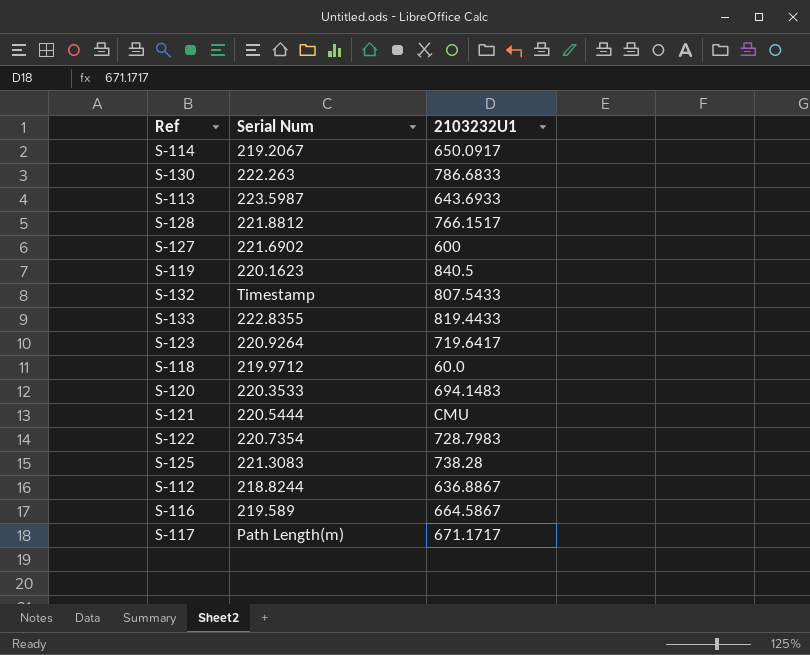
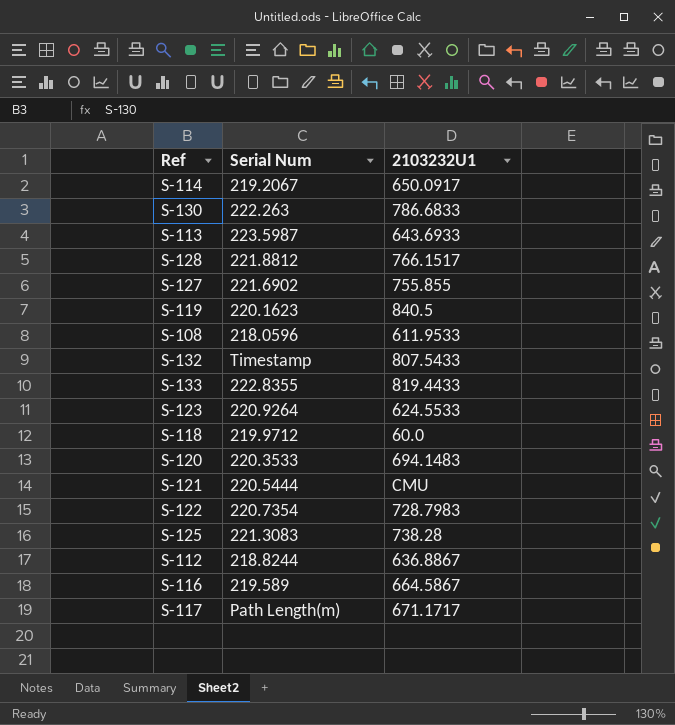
S-127 | 2103232U1: 600 -> 755.855
row S-108: none -> 218.0596 | 611.9533
S-123 | 2103232U1: 719.6417 -> 624.5533

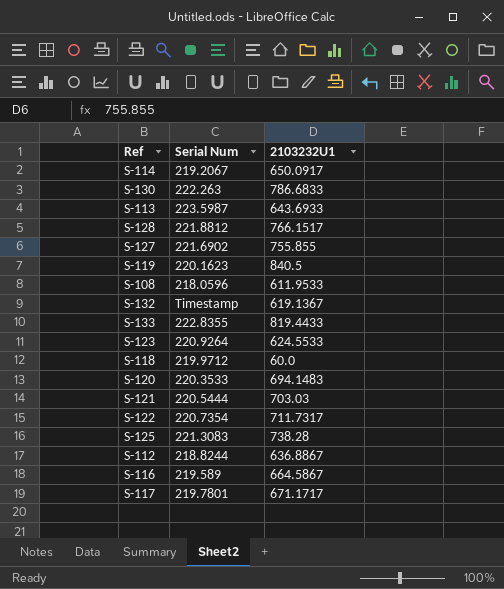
S-132 | 2103232U1: 807.5433 -> 619.1367
S-121 | 2103232U1: CMU -> 703.03
S-122 | 2103232U1: 728.7983 -> 711.7317
S-117 | Serial Num: Path Length(m) -> 219.7801

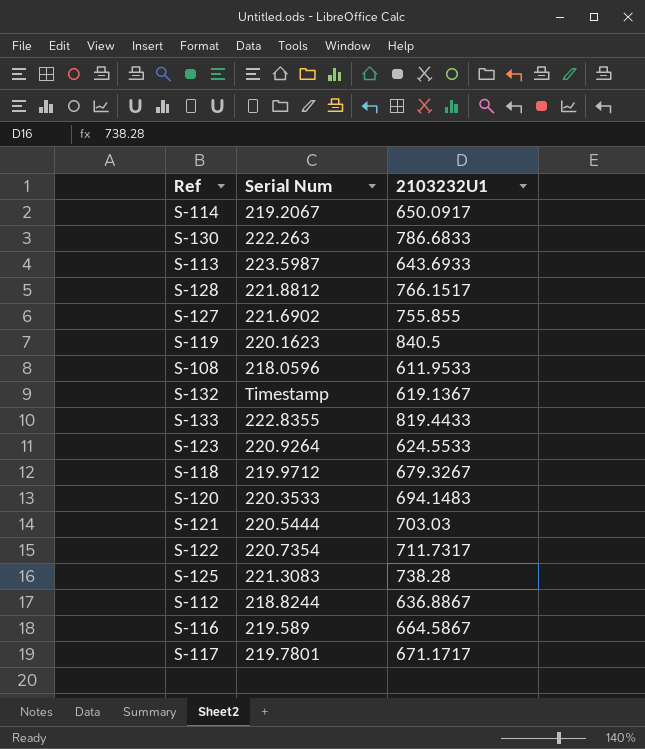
S-118 | 2103232U1: 60.0 -> 679.3267

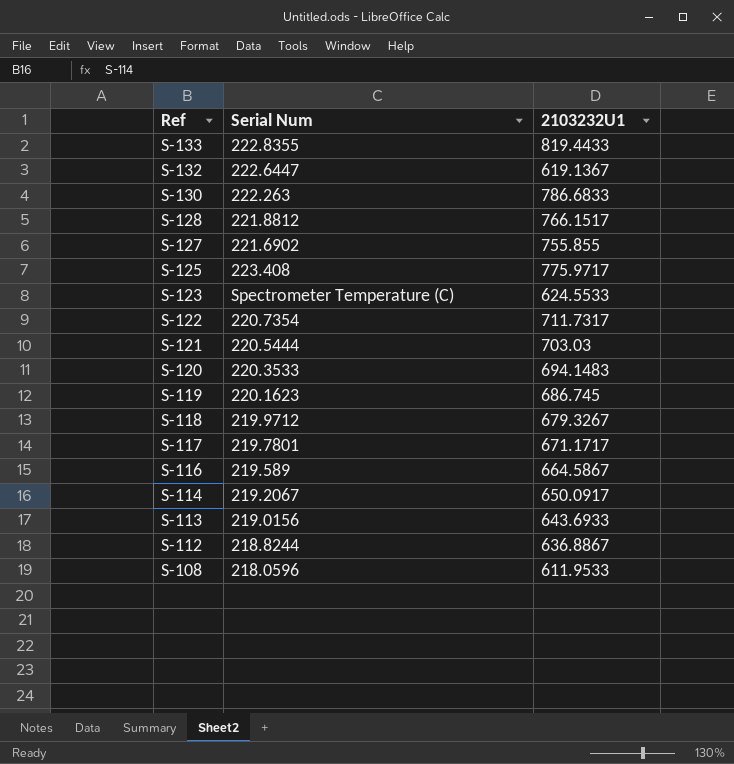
row order: none -> Ref descending
S-132 | Serial Num: Timestamp -> 222.6447
S-125 | Serial Num: 221.3083 -> 223.408
S-125 | 2103232U1: 738.28 -> 775.9717
S-123 | Serial Num: 220.9264 -> Spectrometer Temperature (C)
S-119 | 2103232U1: 840.5 -> 686.745
S-113 | Serial Num: 223.5987 -> 219.0156

